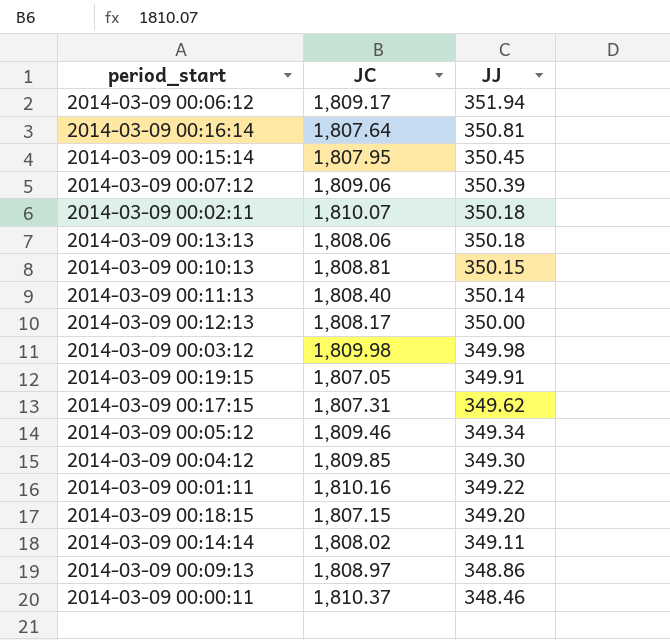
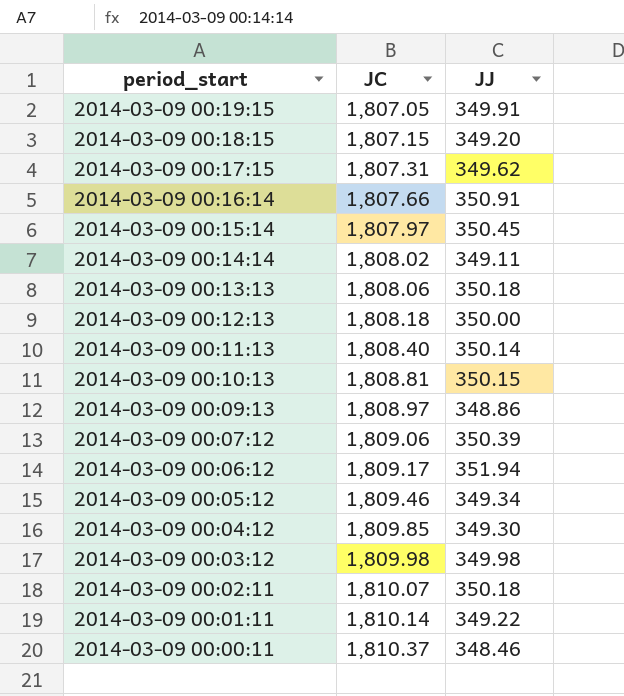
row order: JJ descending -> period_start descending
2014-03-09 00:16:14 | JC: 1,807.64 -> 1,807.66
2014-03-09 00:16:14 | JJ: 350.81 -> 350.91
2014-03-09 00:15:14 | JC: 1,807.95 -> 1,807.97
2014-03-09 00:12:13 | JC: 1,808.17 -> 1,808.18
2014-03-09 00:01:11 | JC: 1,810.16 -> 1,810.14

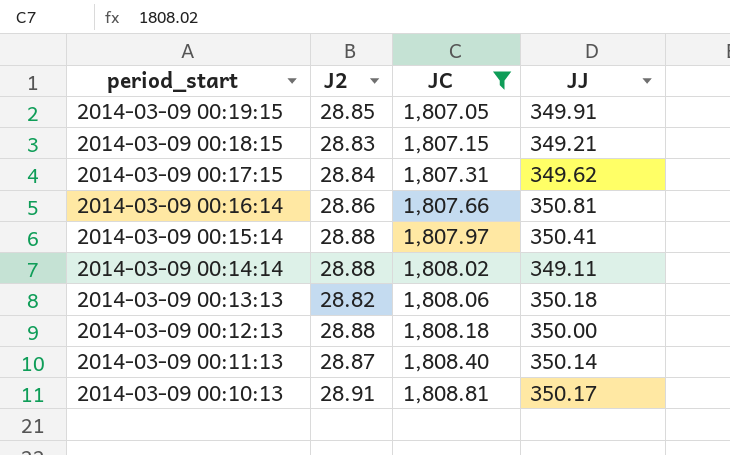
filter: none -> JC <= 1,808.81
column J2 | position: none -> 2
2014-03-09 00:18:15 | JJ: 349.20 -> 349.21
2014-03-09 00:16:14 | JJ: 350.91 -> 350.81
2014-03-09 00:15:14 | JJ: 350.45 -> 350.41
2014-03-09 00:10:13 | JJ: 350.15 -> 350.17

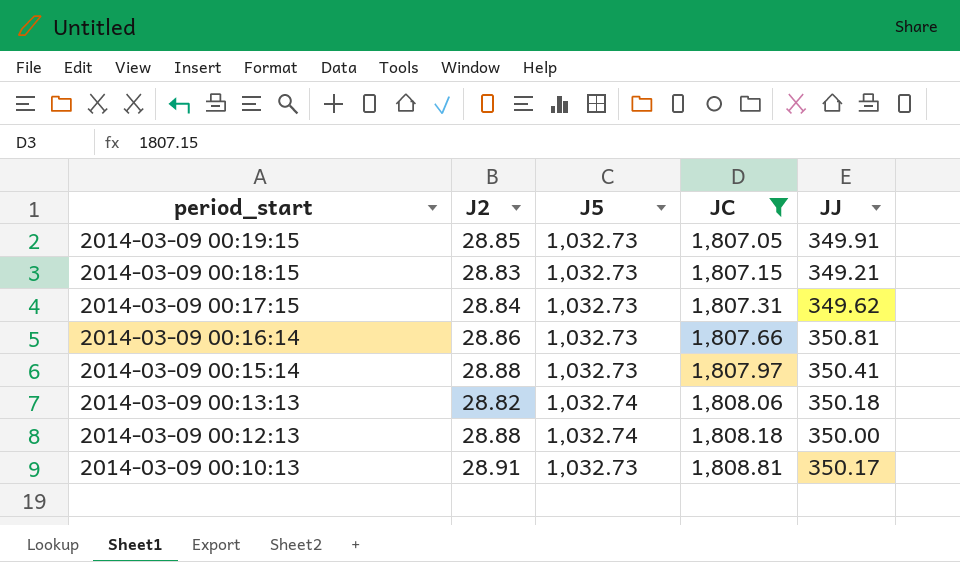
column J5 | position: none -> 3
row 2014-03-09 00:14:14: 28.88 | 1,808.02 | 349.11 -> none
row 2014-03-09 00:11:13: 28.87 | 1,808.40 | 350.14 -> none

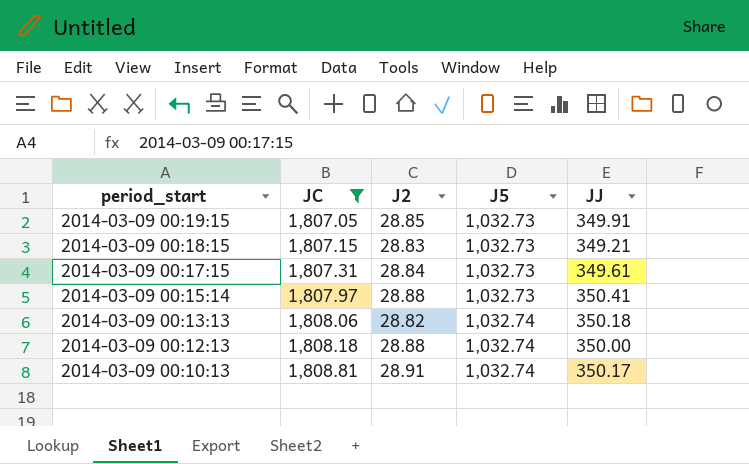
column JC | position: 4 -> 2
row 2014-03-09 00:16:14: 28.86 | 1,032.73 | 1,807.66 | 350.81 -> none
2014-03-09 00:17:15 | JJ: 349.62 -> 349.61
2014-03-09 00:10:13 | J5: 1,032.73 -> 1,032.74

